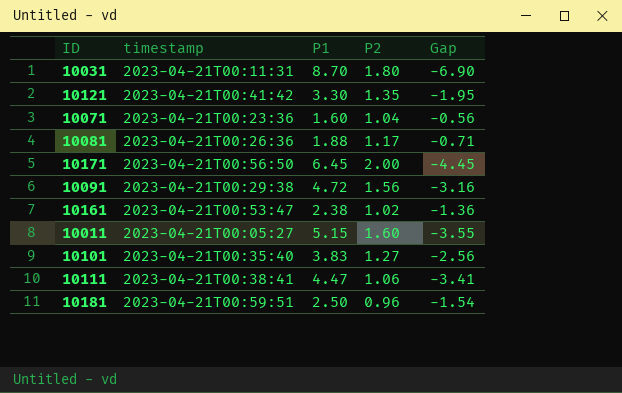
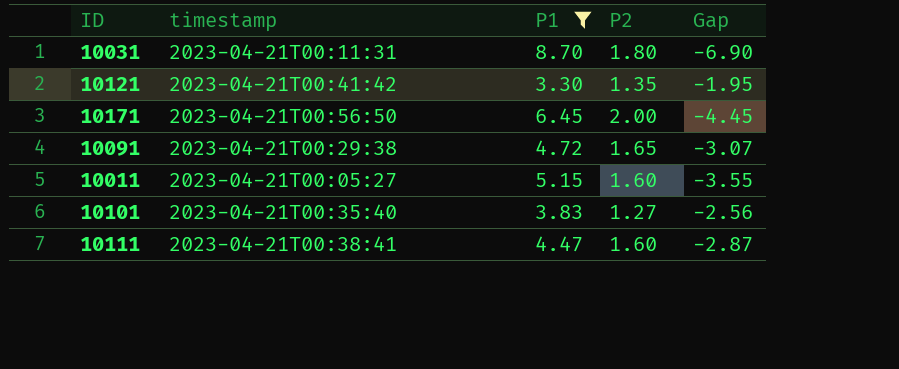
filter: none -> P1 >= 3.30
10091 | P2: 1.56 -> 1.65
10091 | Gap: -3.16 -> -3.07
10111 | P2: 1.06 -> 1.60
10111 | Gap: -3.41 -> -2.87

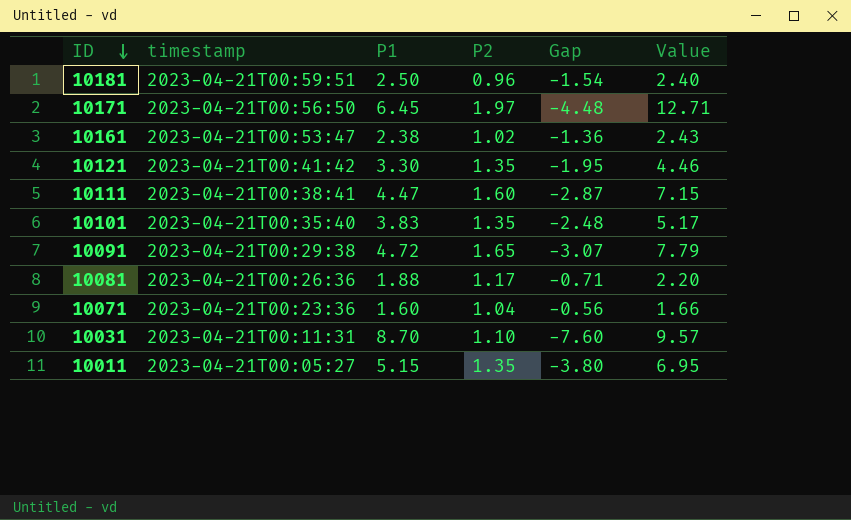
filter: P1 >= 3.30 -> none
row order: none -> ID descending
column Value | formula: none -> [P1] * [P2]
10171 | P2: 2.00 -> 1.97
10171 | Gap: -4.45 -> -4.48
10101 | P2: 1.27 -> 1.35
10101 | Gap: -2.56 -> -2.48
10031 | P2: 1.80 -> 1.10
10031 | Gap: -6.90 -> -7.60
10011 | P2: 1.60 -> 1.35
10011 | Gap: -3.55 -> -3.80

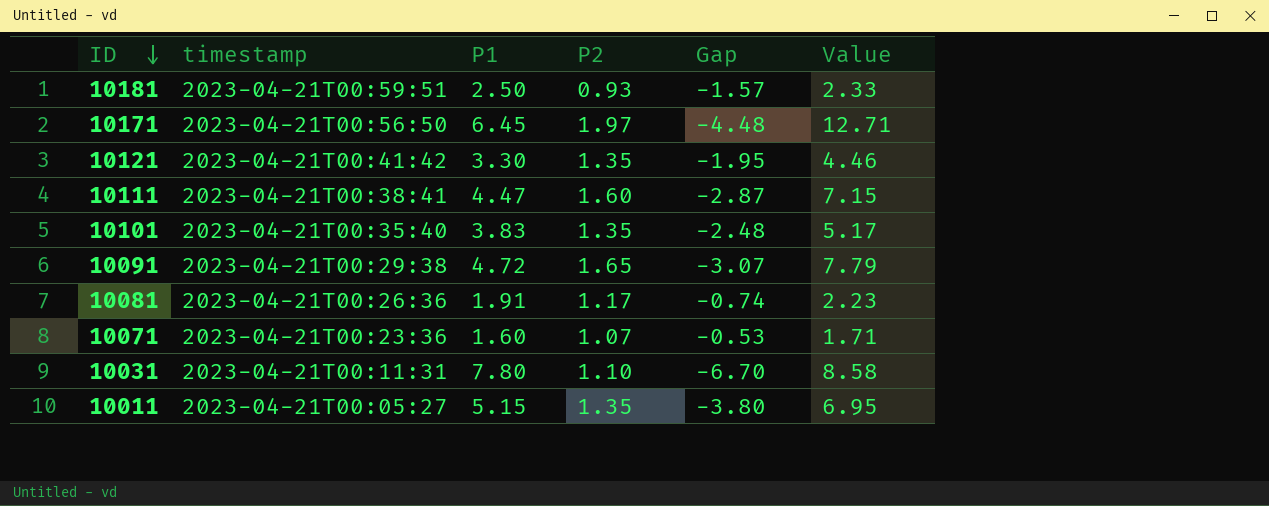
row 10161: 2023-04-21T00:53:47 | 2.38 | 1.02 | -1.36 | 2.43 -> none
10181 | P2: 0.96 -> 0.93
10181 | Gap: -1.54 -> -1.57
10181 | Value: 2.40 -> 2.33
10081 | P1: 1.88 -> 1.91
10081 | Gap: -0.71 -> -0.74
10081 | Value: 2.20 -> 2.23
10071 | P2: 1.04 -> 1.07
10071 | Gap: -0.56 -> -0.53
10071 | Value: 1.66 -> 1.71
10031 | P1: 8.70 -> 7.80
10031 | Gap: -7.60 -> -6.70
10031 | Value: 9.57 -> 8.58

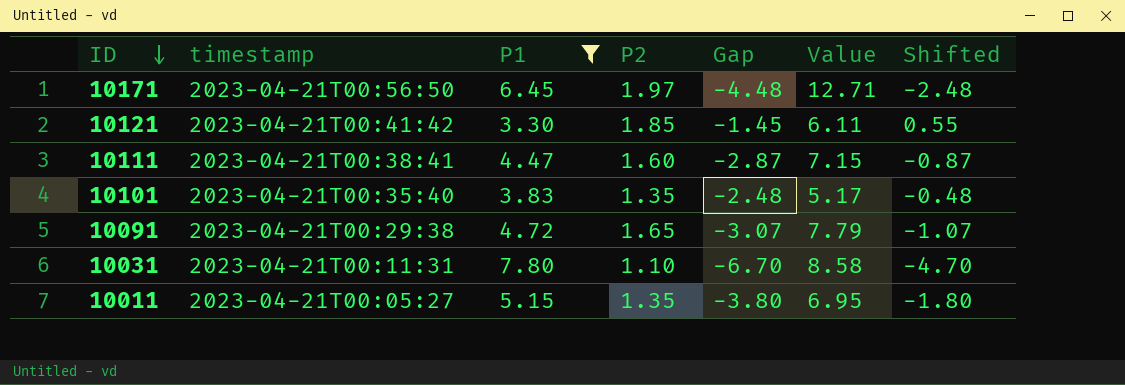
filter: none -> P1 >= 3.30
column Shifted | formula: none -> [Gap] + 2
10121 | P2: 1.35 -> 1.85
10121 | Gap: -1.95 -> -1.45
10121 | Value: 4.46 -> 6.11

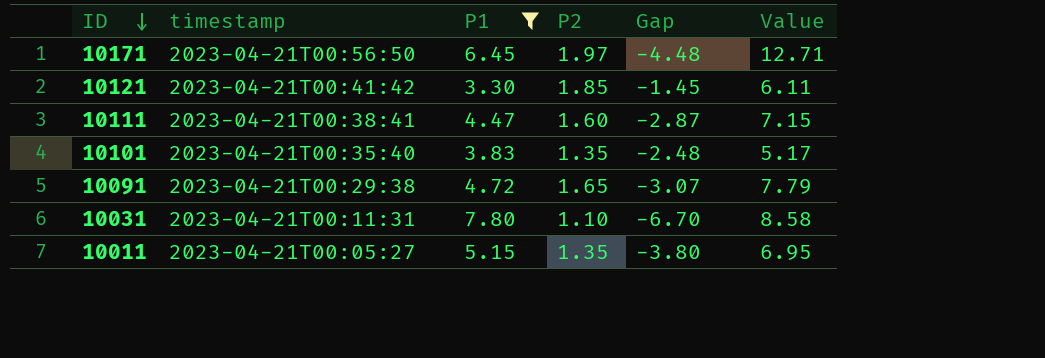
column Shifted | formula: [Gap] + 2 -> none

